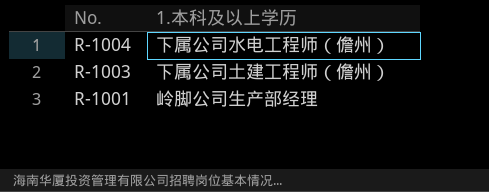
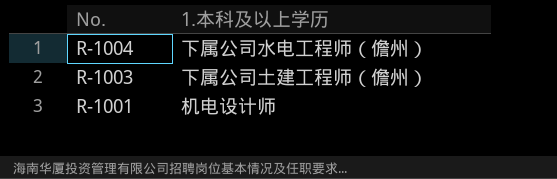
R-1001 | 1.本科及以上学历: 岭脚公司生产部经理 -> 机电设计师

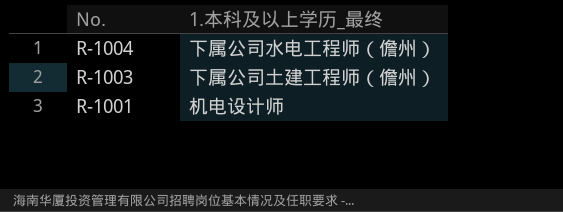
column name: 1.本科及以上学历 -> 1.本科及以上学历_最终

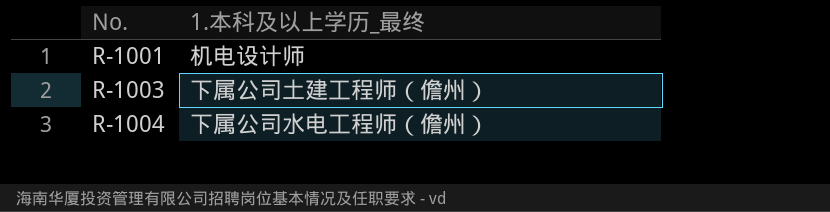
row order: No. descending -> No. ascending

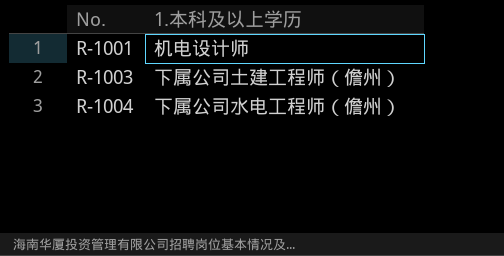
column name: 1.本科及以上学历_最终 -> 1.本科及以上学历

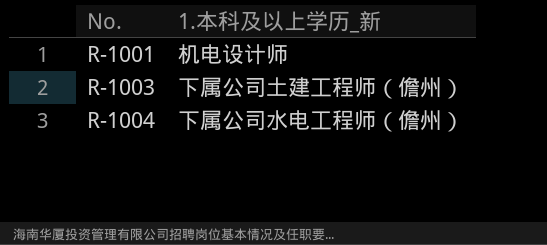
column name: 1.本科及以上学历 -> 1.本科及以上学历_新

